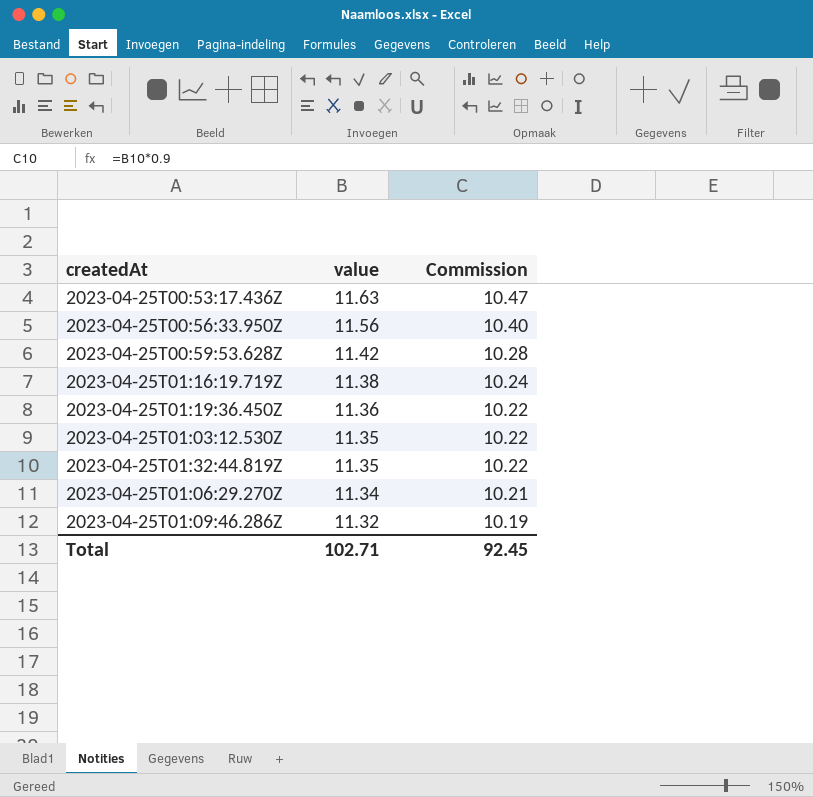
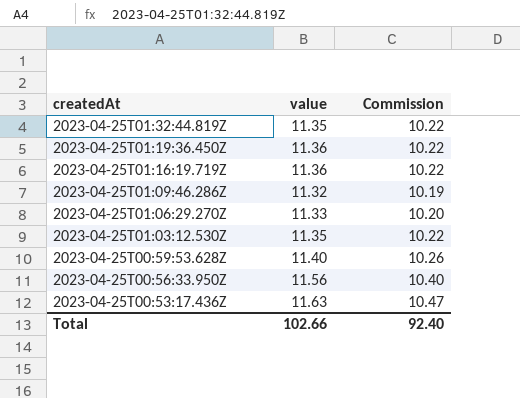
row order: value descending -> createdAt descending
2023-04-25T01:16:19.719Z | value: 11.38 -> 11.36
2023-04-25T01:16:19.719Z | Commission: 10.24 -> 10.22
2023-04-25T01:06:29.270Z | value: 11.34 -> 11.33
2023-04-25T01:06:29.270Z | Commission: 10.21 -> 10.20
2023-04-25T00:59:53.628Z | value: 11.42 -> 11.40
2023-04-25T00:59:53.628Z | Commission: 10.28 -> 10.26
Total | value: 102.71 -> 102.66
Total | Commission: 92.45 -> 92.40

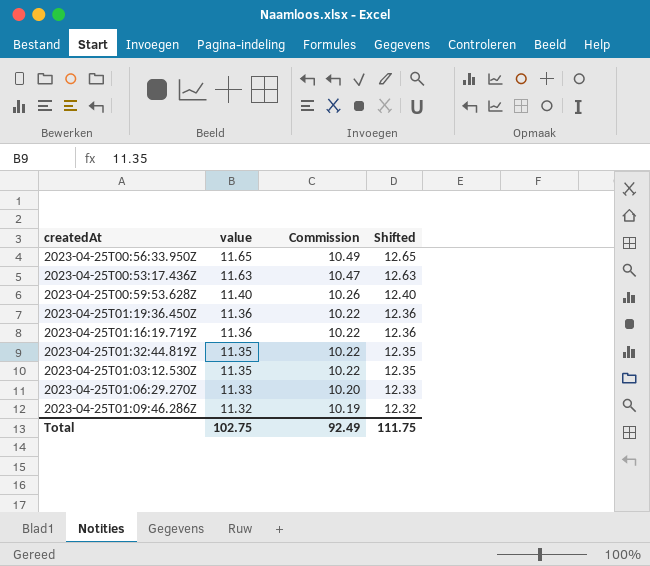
row order: createdAt descending -> value descending
column Shifted | formula: none -> [value] + 1
2023-04-25T00:56:33.950Z | value: 11.56 -> 11.65
2023-04-25T00:56:33.950Z | Commission: 10.40 -> 10.49
Total | value: 102.66 -> 102.75
Total | Commission: 92.40 -> 92.49

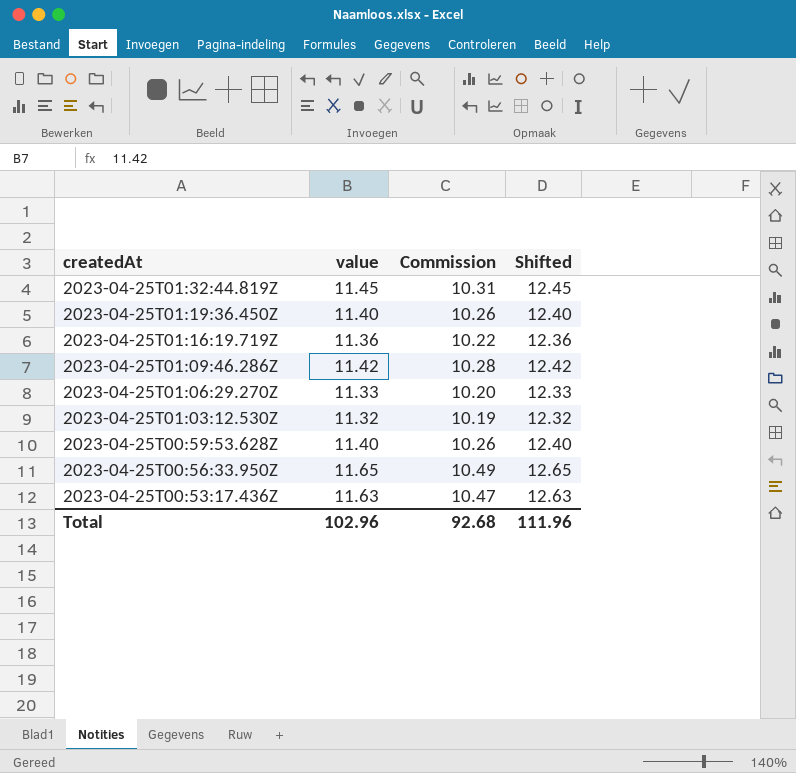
row order: value descending -> createdAt descending
2023-04-25T01:32:44.819Z | value: 11.35 -> 11.45
2023-04-25T01:32:44.819Z | Commission: 10.22 -> 10.31
2023-04-25T01:32:44.819Z | Shifted: 12.35 -> 12.45
2023-04-25T01:19:36.450Z | value: 11.36 -> 11.40
2023-04-25T01:19:36.450Z | Commission: 10.22 -> 10.26
2023-04-25T01:19:36.450Z | Shifted: 12.36 -> 12.40
2023-04-25T01:09:46.286Z | value: 11.32 -> 11.42
2023-04-25T01:09:46.286Z | Commission: 10.19 -> 10.28
2023-04-25T01:09:46.286Z | Shifted: 12.32 -> 12.42
2023-04-25T01:03:12.530Z | value: 11.35 -> 11.32
2023-04-25T01:03:12.530Z | Commission: 10.22 -> 10.19
2023-04-25T01:03:12.530Z | Shifted: 12.35 -> 12.32
Total | value: 102.75 -> 102.96
Total | Commission: 92.49 -> 92.68
Total | Shifted: 111.75 -> 111.96

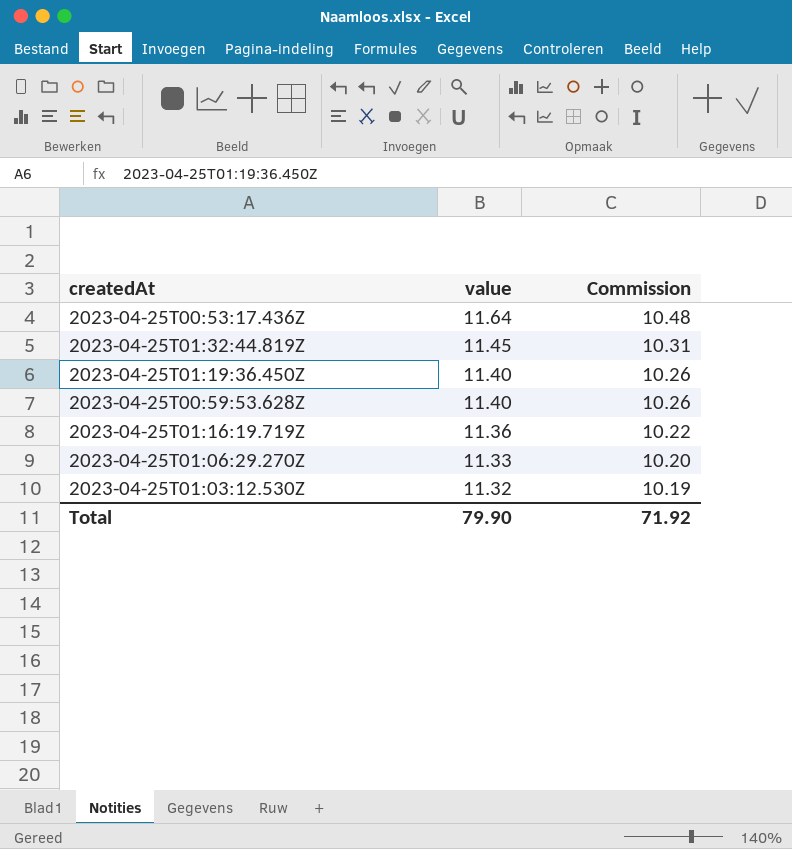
row order: createdAt descending -> value descending
column Shifted | formula: [value] + 1 -> none
row 2023-04-25T01:09:46.286Z: 11.42 | 10.28 | 12.42 -> none
row 2023-04-25T00:56:33.950Z: 11.65 | 10.49 | 12.65 -> none
2023-04-25T00:53:17.436Z | value: 11.63 -> 11.64
2023-04-25T00:53:17.436Z | Commission: 10.47 -> 10.48
Total | value: 102.96 -> 79.90
Total | Commission: 92.68 -> 71.92

